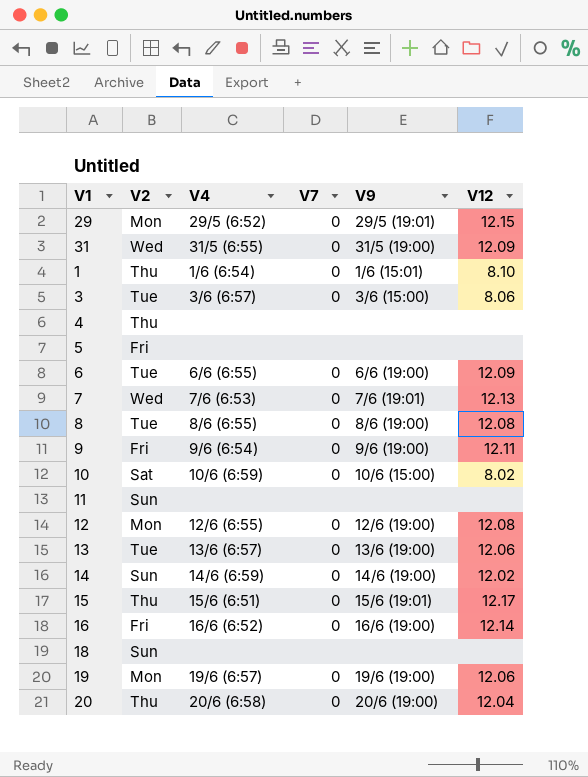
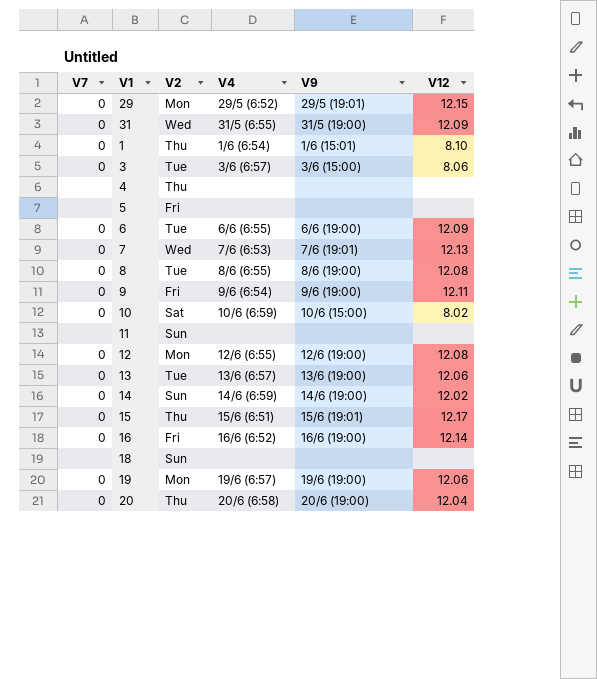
column V7 | position: 4 -> 1

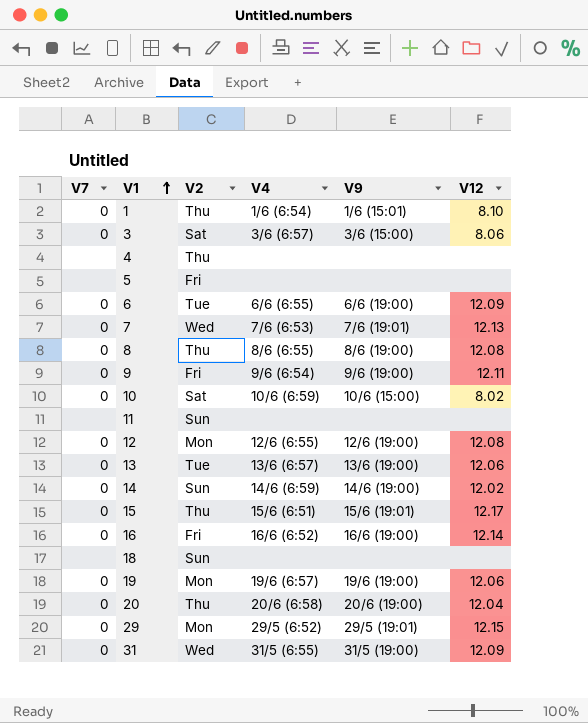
row order: none -> V1 ascending
3 | V2: Tue -> Sat
8 | V2: Tue -> Thu

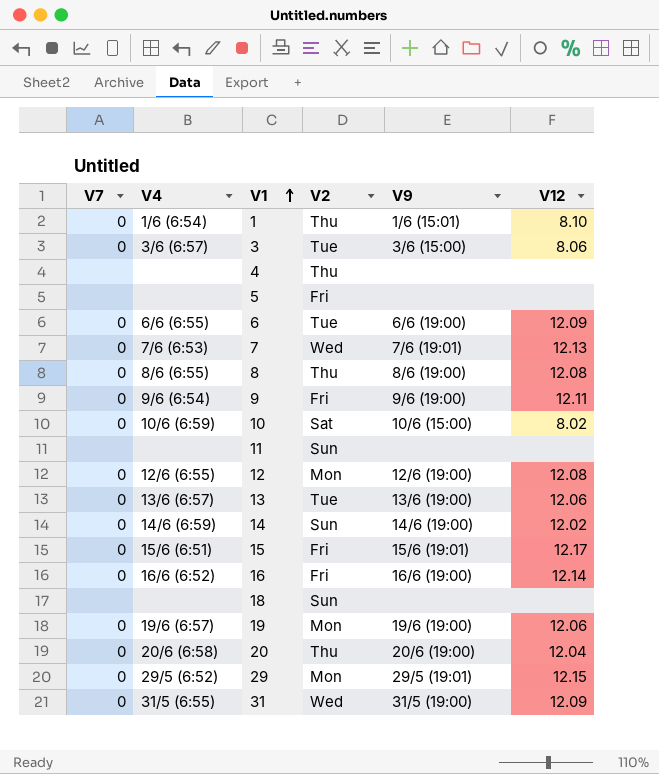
column V4 | position: 4 -> 2
3 | V2: Sat -> Tue
15 | V2: Thu -> Fri

